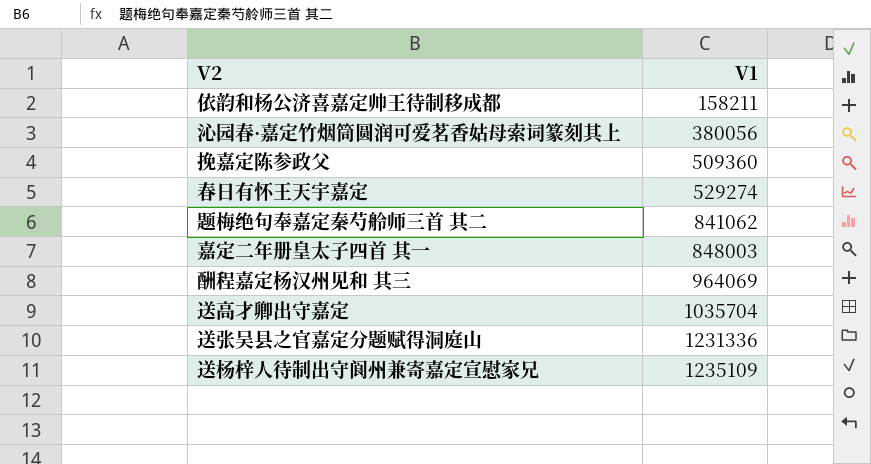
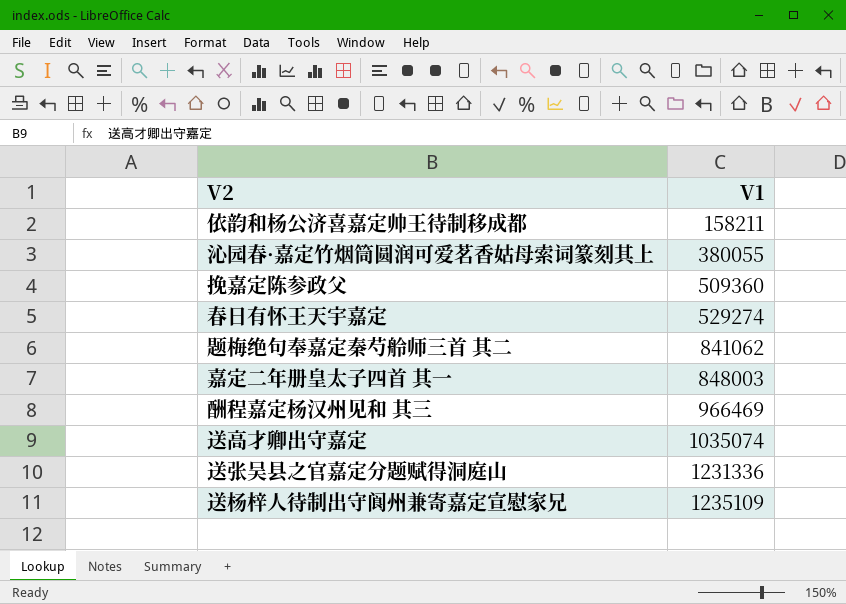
沁园春·嘉定竹烟筒圆润可爱茗香姑母索词篆刻其上 | V1: 380056 -> 380055
酬程嘉定杨汉州见和 其三 | V1: 964069 -> 966469
送高才卿出守嘉定 | V1: 1035704 -> 1035074

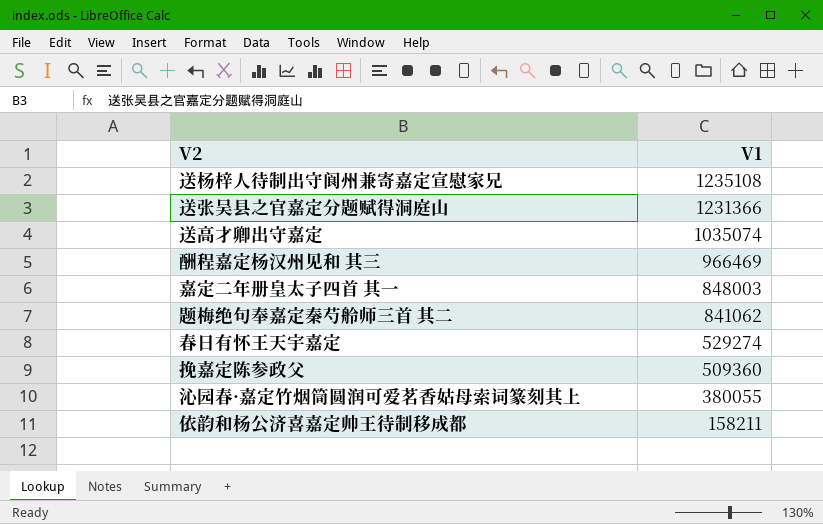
row order: V1 ascending -> V1 descending
送杨梓人待制出守阆州兼寄嘉定宣慰家兄 | V1: 1235109 -> 1235108
送张吴县之官嘉定分题赋得洞庭山 | V1: 1231336 -> 1231366

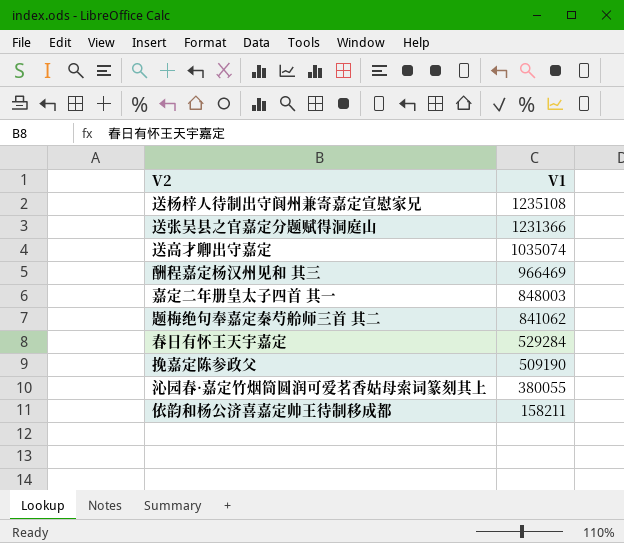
春日有怀王天宇嘉定 | V1: 529274 -> 529284
挽嘉定陈参政父 | V1: 509360 -> 509190

